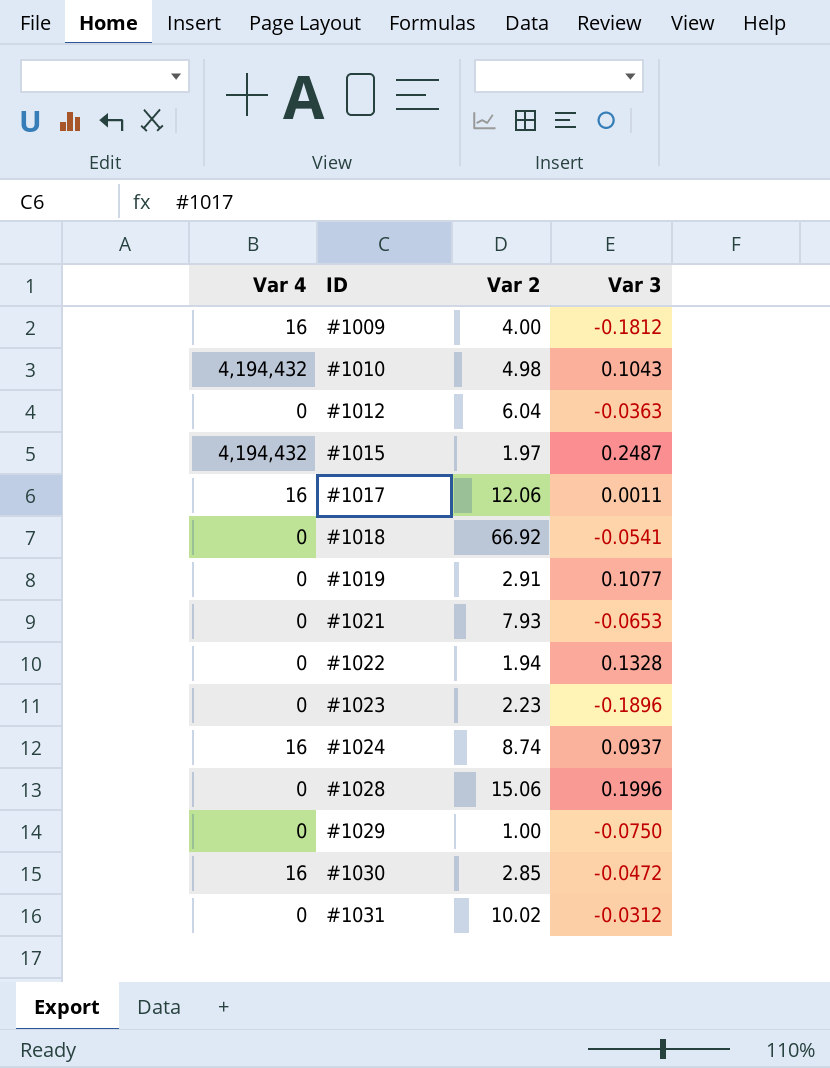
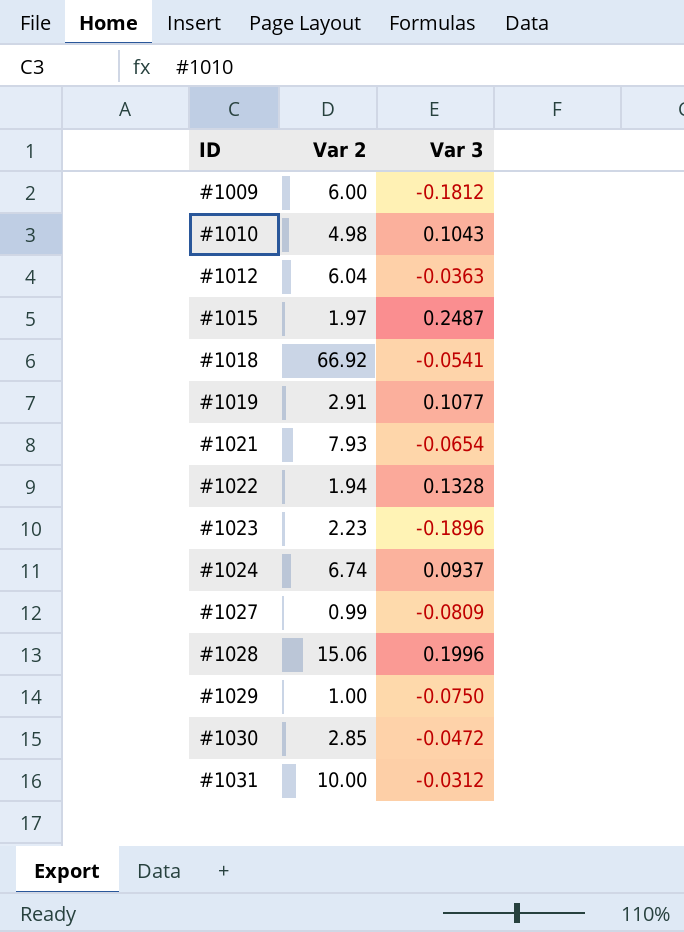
column Var 4 | position: 1 -> none
row #1017: 16 | 12.06 | 0.0011 -> none
#1009 | Var 2: 4.00 -> 6.00
#1021 | Var 3: -0.0653 -> -0.0654
#1024 | Var 2: 8.74 -> 6.74
row #1027: none -> 0.99 | -0.0809
#1031 | Var 2: 10.02 -> 10.00

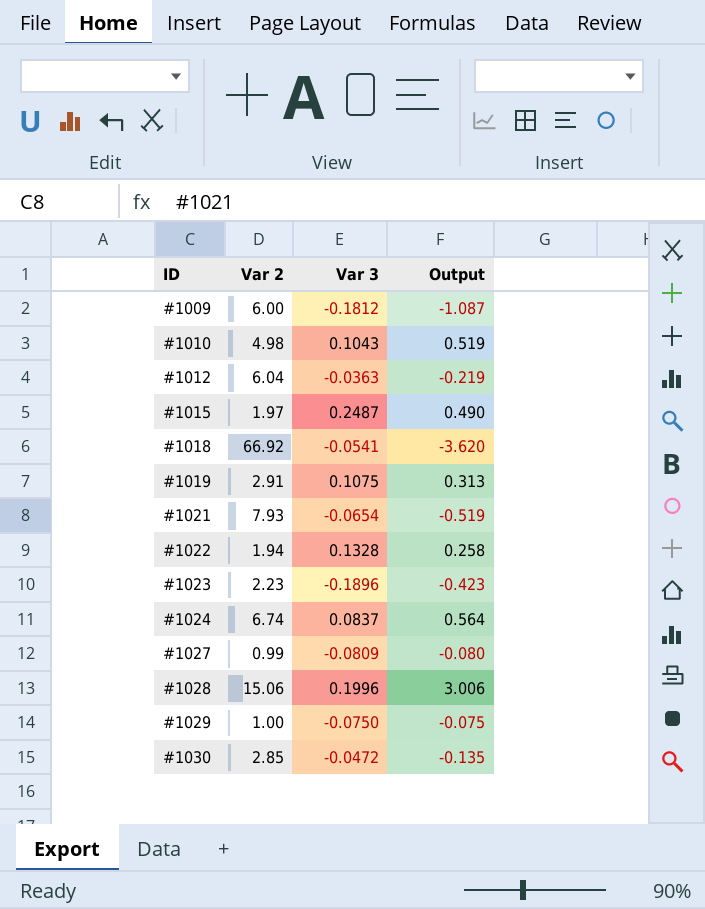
column Output | formula: none -> [Var 2] * [Var 3]
row #1031: 10.00 | -0.0312 -> none
#1019 | Var 3: 0.1077 -> 0.1075
#1024 | Var 3: 0.0937 -> 0.0837

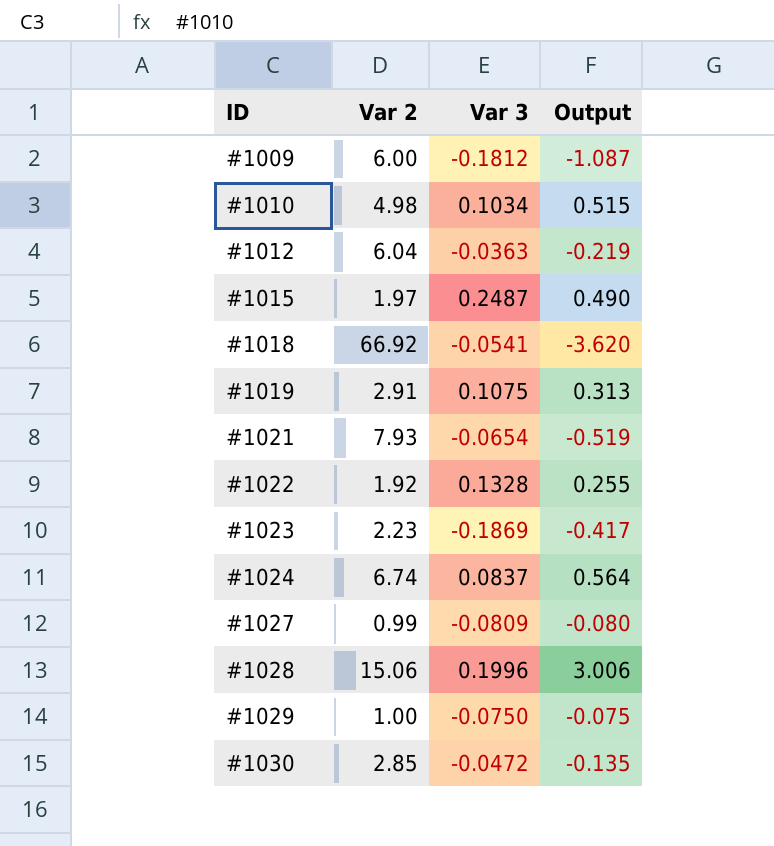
#1010 | Var 3: 0.1043 -> 0.1034
#1010 | Output: 0.519 -> 0.515
#1022 | Var 2: 1.94 -> 1.92
#1022 | Output: 0.258 -> 0.255
#1023 | Var 3: -0.1896 -> -0.1869
#1023 | Output: -0.423 -> -0.417

